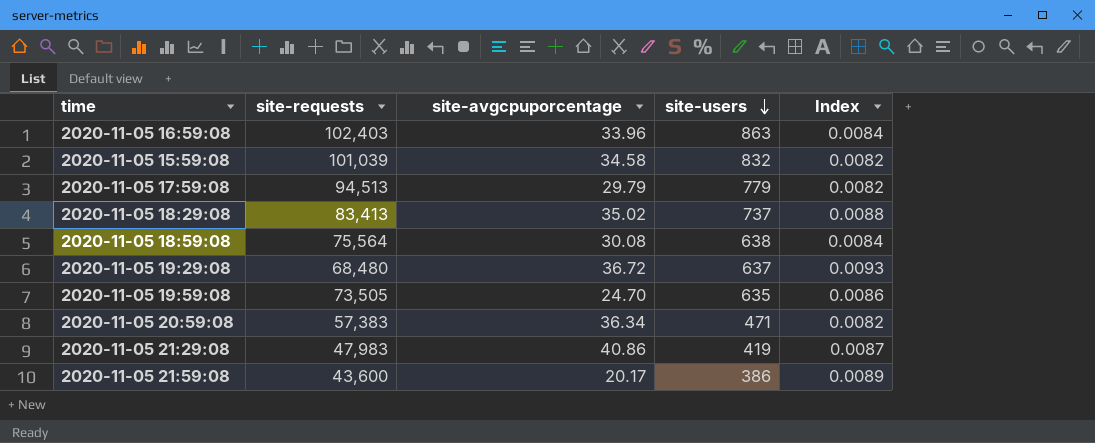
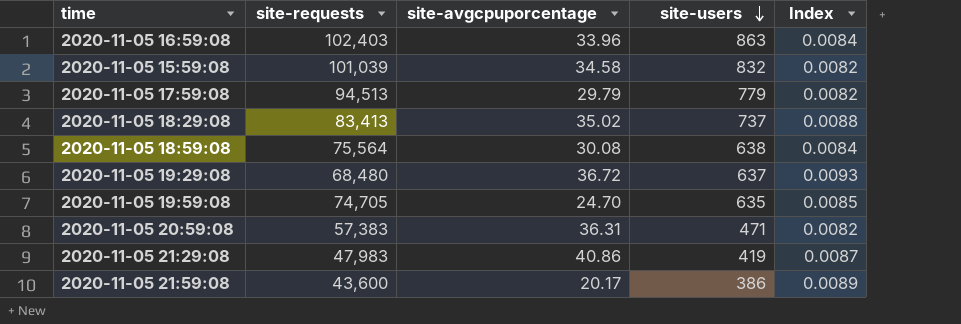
2020-11-05 19:59:08 | site-requests: 73,505 -> 74,705
2020-11-05 19:59:08 | Index: 0.0086 -> 0.0085
2020-11-05 20:59:08 | site-avgcpuporcentage: 36.34 -> 36.31

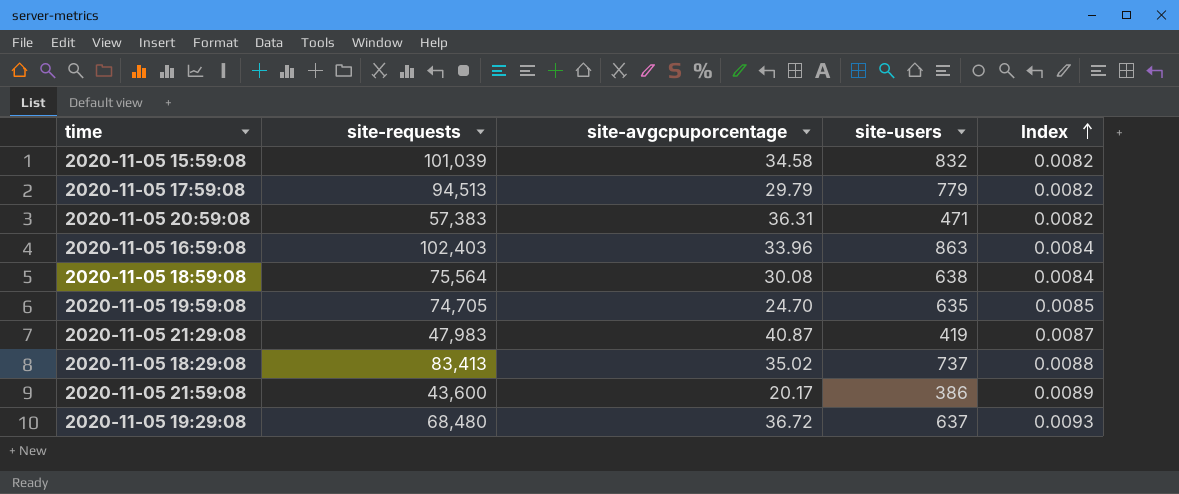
row order: site-users descending -> Index ascending
2020-11-05 21:29:08 | site-avgcpuporcentage: 40.86 -> 40.87

